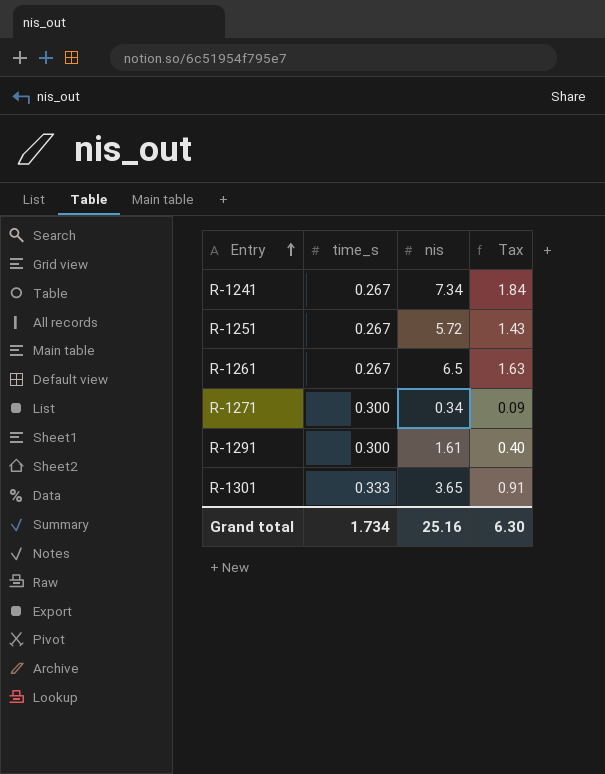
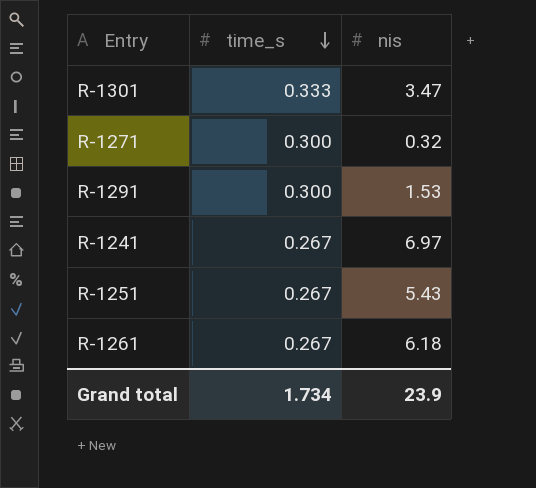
row order: Entry ascending -> time_s descending
column Tax | formula: [nis] * 0.25 -> none
R-1301 | nis: 3.65 -> 3.47
R-1271 | nis: 0.34 -> 0.32
R-1291 | nis: 1.61 -> 1.53
R-1241 | nis: 7.34 -> 6.97
R-1251 | nis: 5.72 -> 5.43
R-1261 | nis: 6.5 -> 6.18
Grand total | nis: 25.16 -> 23.9

